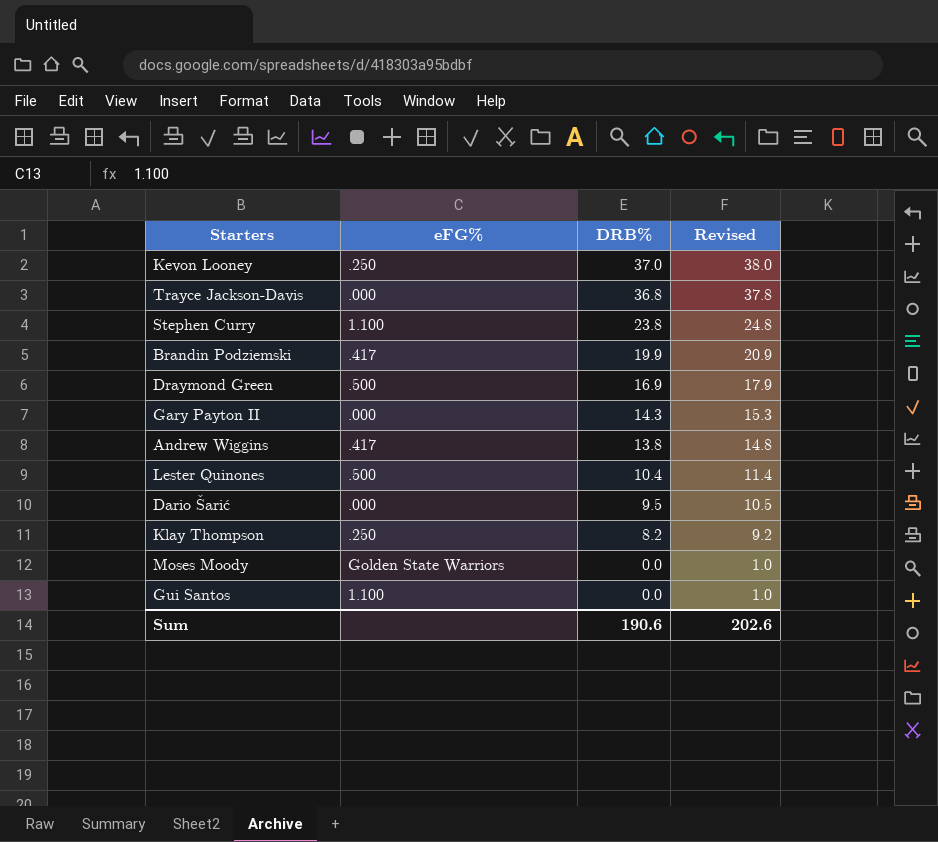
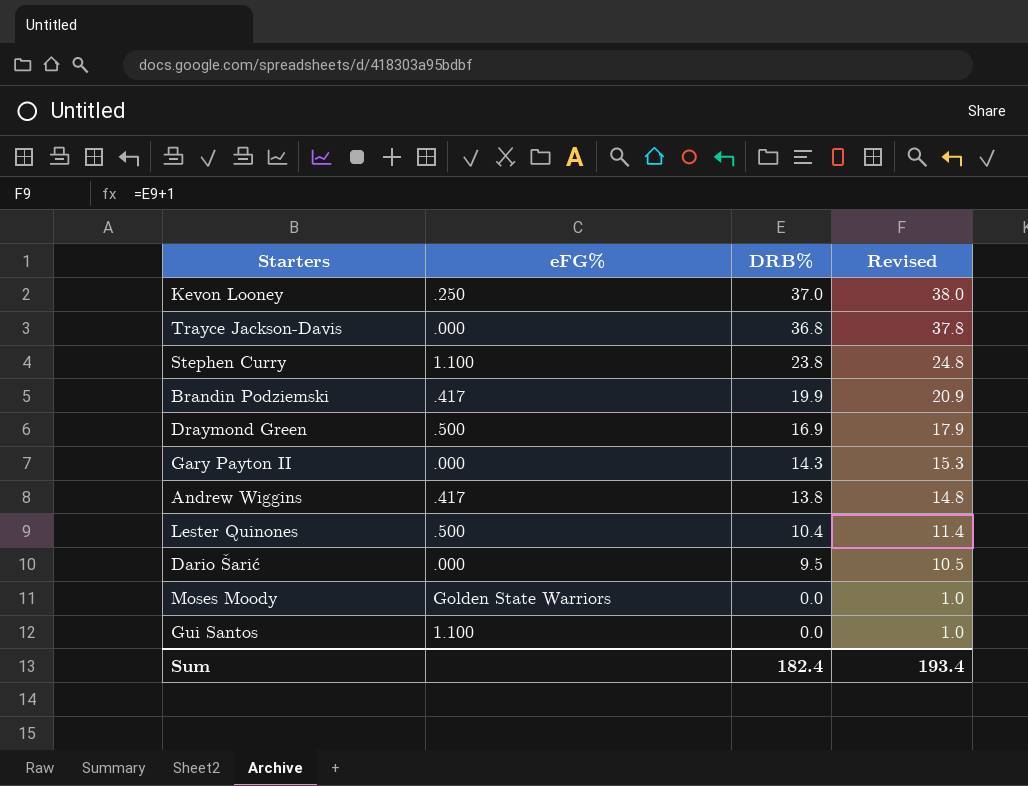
row Klay Thompson: .250 | 8.2 | 9.2 -> none
Sum | DRB%: 190.6 -> 182.4
Sum | Revised: 202.6 -> 193.4

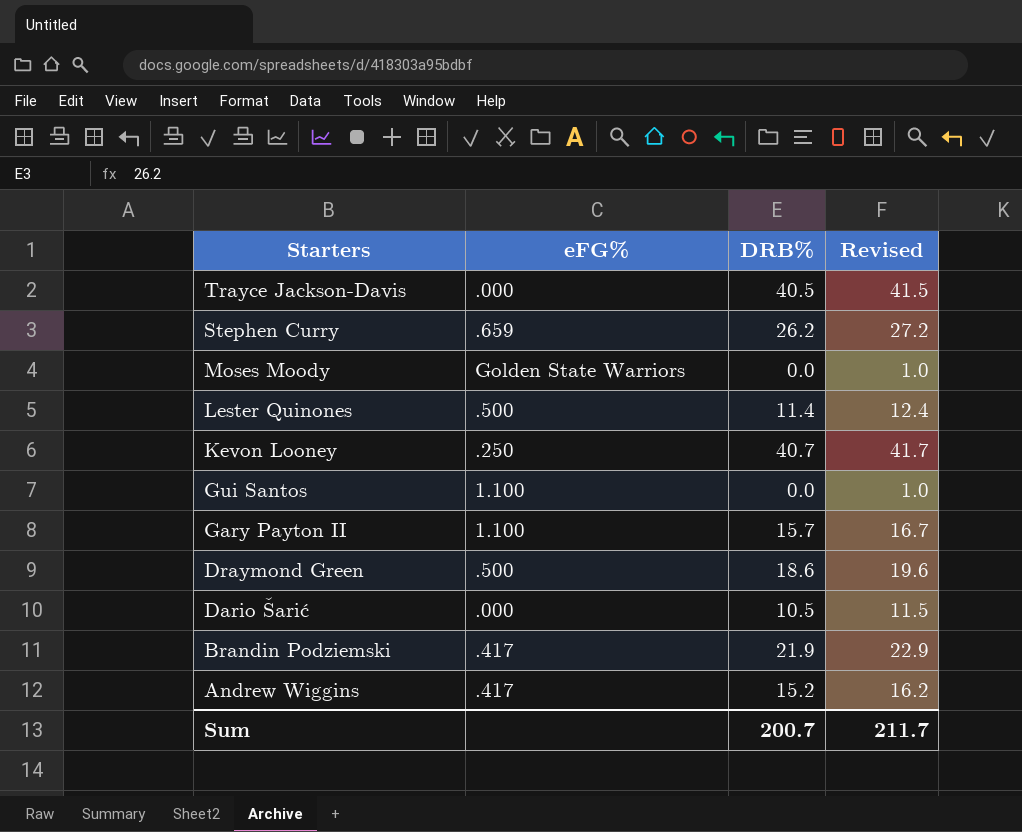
row order: DRB% descending -> Starters descending
Trayce Jackson-Davis | DRB%: 36.8 -> 40.5
Trayce Jackson-Davis | Revised: 37.8 -> 41.5
Stephen Curry | eFG%: 1.100 -> .659
Stephen Curry | DRB%: 23.8 -> 26.2
Stephen Curry | Revised: 24.8 -> 27.2
Lester Quinones | DRB%: 10.4 -> 11.4
Lester Quinones | Revised: 11.4 -> 12.4
Kevon Looney | DRB%: 37.0 -> 40.7
Kevon Looney | Revised: 38.0 -> 41.7
Gary Payton II | eFG%: .000 -> 1.100
Gary Payton II | DRB%: 14.3 -> 15.7
Gary Payton II | Revised: 15.3 -> 16.7
Draymond Green | DRB%: 16.9 -> 18.6
Draymond Green | Revised: 17.9 -> 19.6
Dario Šarić | DRB%: 9.5 -> 10.5
Dario Šarić | Revised: 10.5 -> 11.5
Brandin Podziemski | DRB%: 19.9 -> 21.9
Brandin Podziemski | Revised: 20.9 -> 22.9
Andrew Wiggins | DRB%: 13.8 -> 15.2
Andrew Wiggins | Revised: 14.8 -> 16.2
Sum | DRB%: 182.4 -> 200.7
Sum | Revised: 193.4 -> 211.7

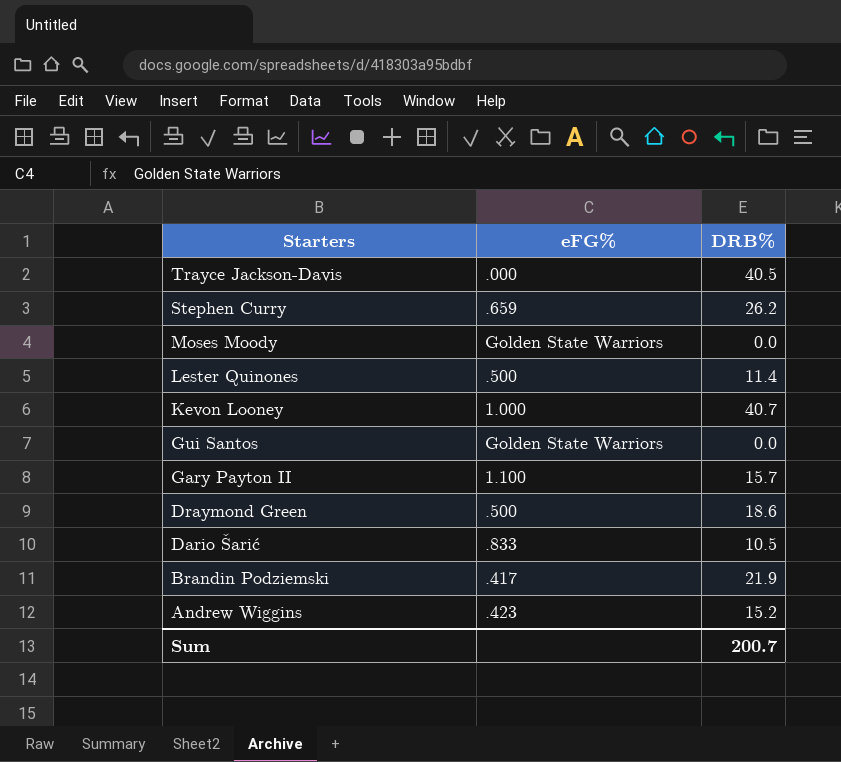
column Revised | formula: [DRB%] + 1 -> none
Kevon Looney | eFG%: .250 -> 1.000
Gui Santos | eFG%: 1.100 -> Golden State Warriors
Dario Šarić | eFG%: .000 -> .833
Andrew Wiggins | eFG%: .417 -> .423

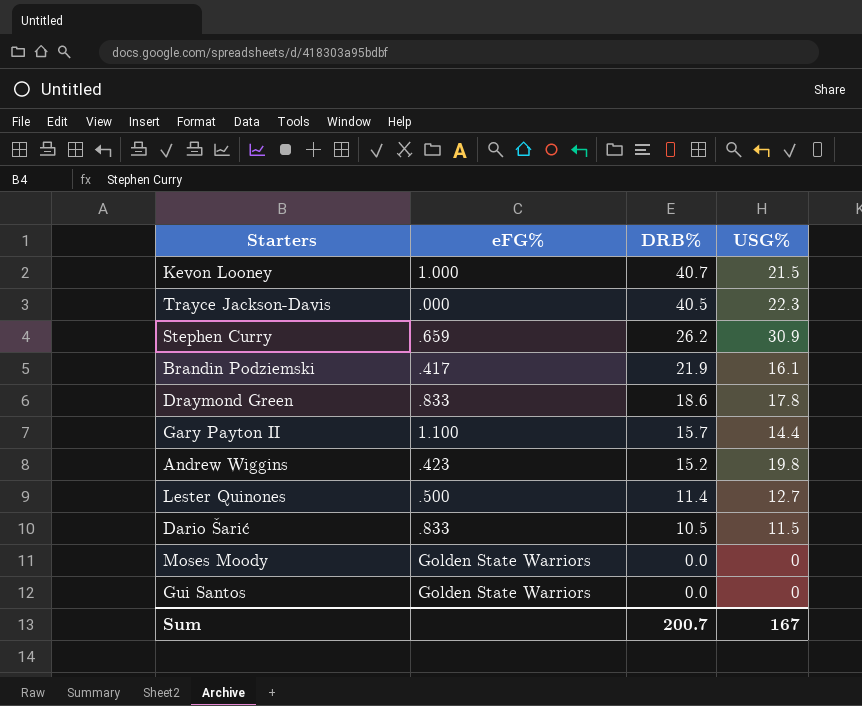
row order: Starters descending -> DRB% descending
column USG% | position: none -> 4
Draymond Green | eFG%: .500 -> .833

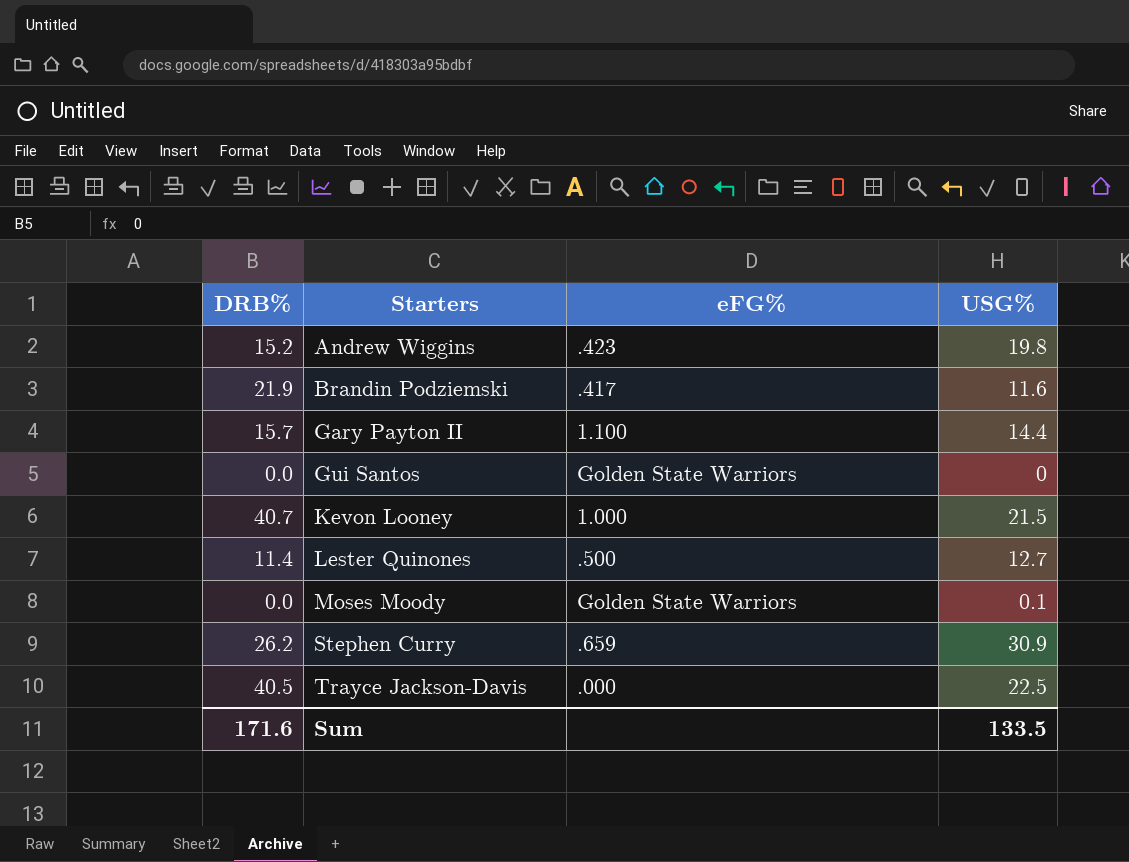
row order: DRB% descending -> Starters ascending
column DRB% | position: 3 -> 1
row Draymond Green: .833 | 18.6 | 17.8 -> none
row Dario Šarić: .833 | 10.5 | 11.5 -> none
Brandin Podziemski | USG%: 16.1 -> 11.6
Moses Moody | USG%: 0 -> 0.1
Trayce Jackson-Davis | USG%: 22.3 -> 22.5
Sum | DRB%: 200.7 -> 171.6
Sum | USG%: 167 -> 133.5

